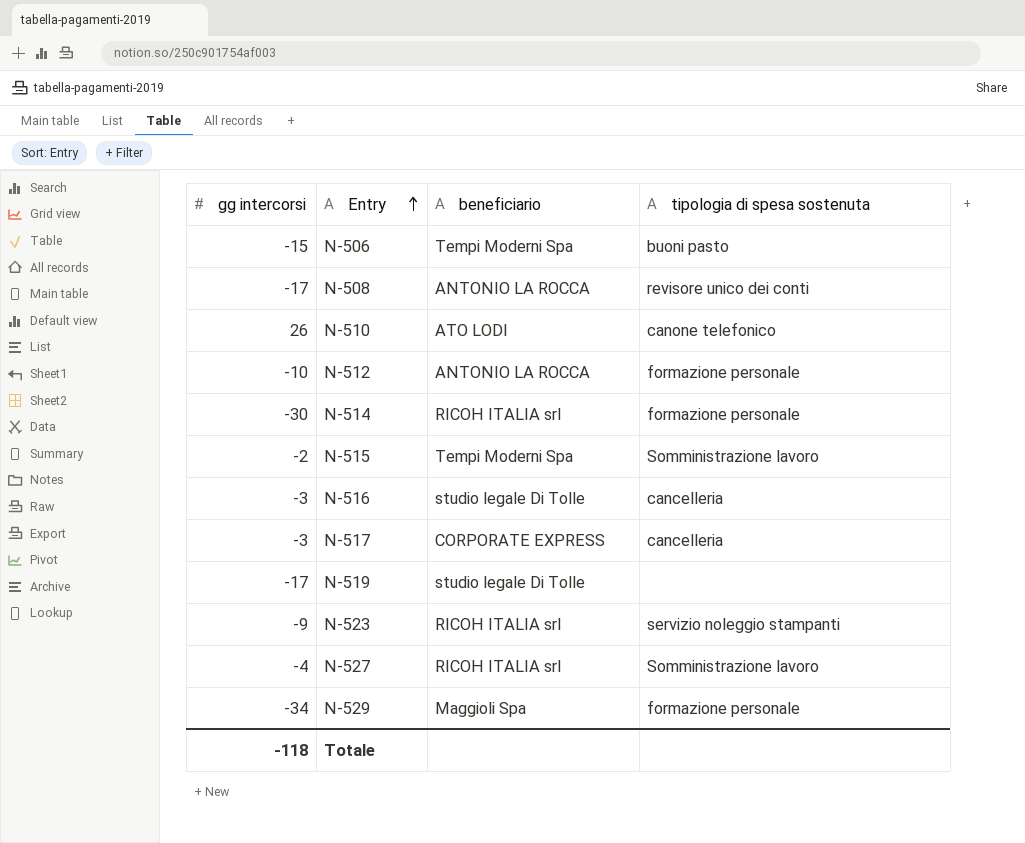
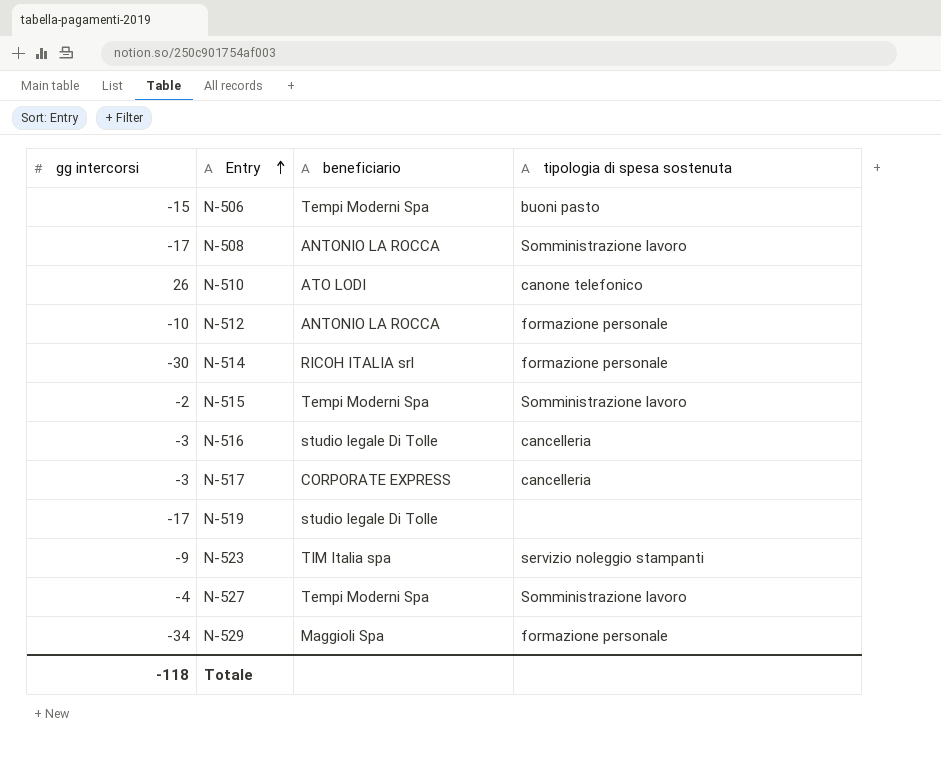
N-508 | tipologia di spesa sostenuta: revisore unico dei conti -> Somministrazione lavoro
N-523 | beneficiario: RICOH ITALIA srl -> TIM Italia spa
N-527 | beneficiario: RICOH ITALIA srl -> Tempi Moderni Spa

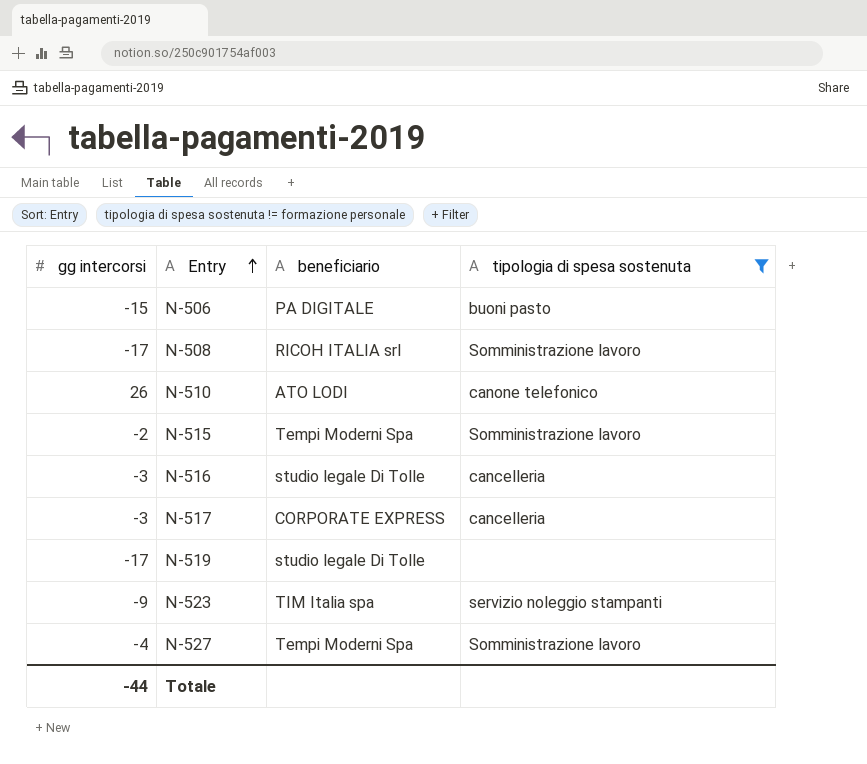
filter: none -> tipologia di spesa sostenuta != formazione personale
N-506 | beneficiario: Tempi Moderni Spa -> PA DIGITALE
N-508 | beneficiario: ANTONIO LA ROCCA -> RICOH ITALIA srl
Totale | gg intercorsi: -118 -> -44

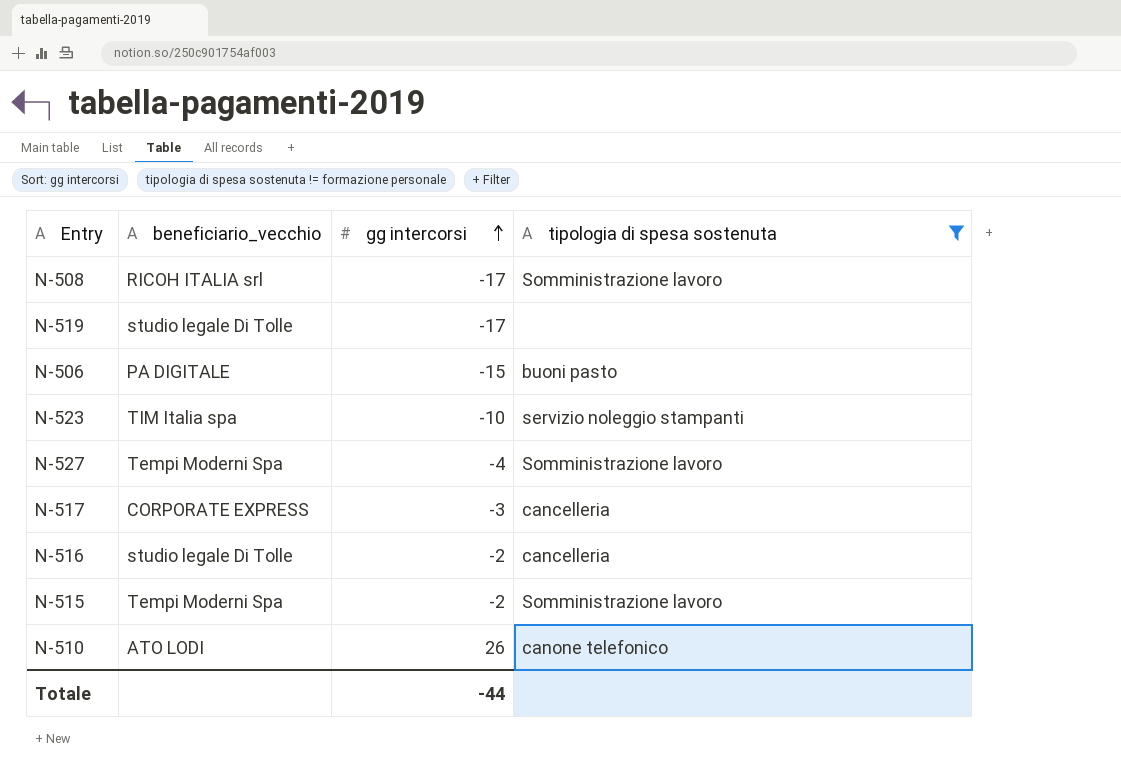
row order: Entry ascending -> gg intercorsi ascending
column name: beneficiario -> beneficiario_vecchio
column gg intercorsi | position: 1 -> 3
N-523 | gg intercorsi: -9 -> -10
N-516 | gg intercorsi: -3 -> -2

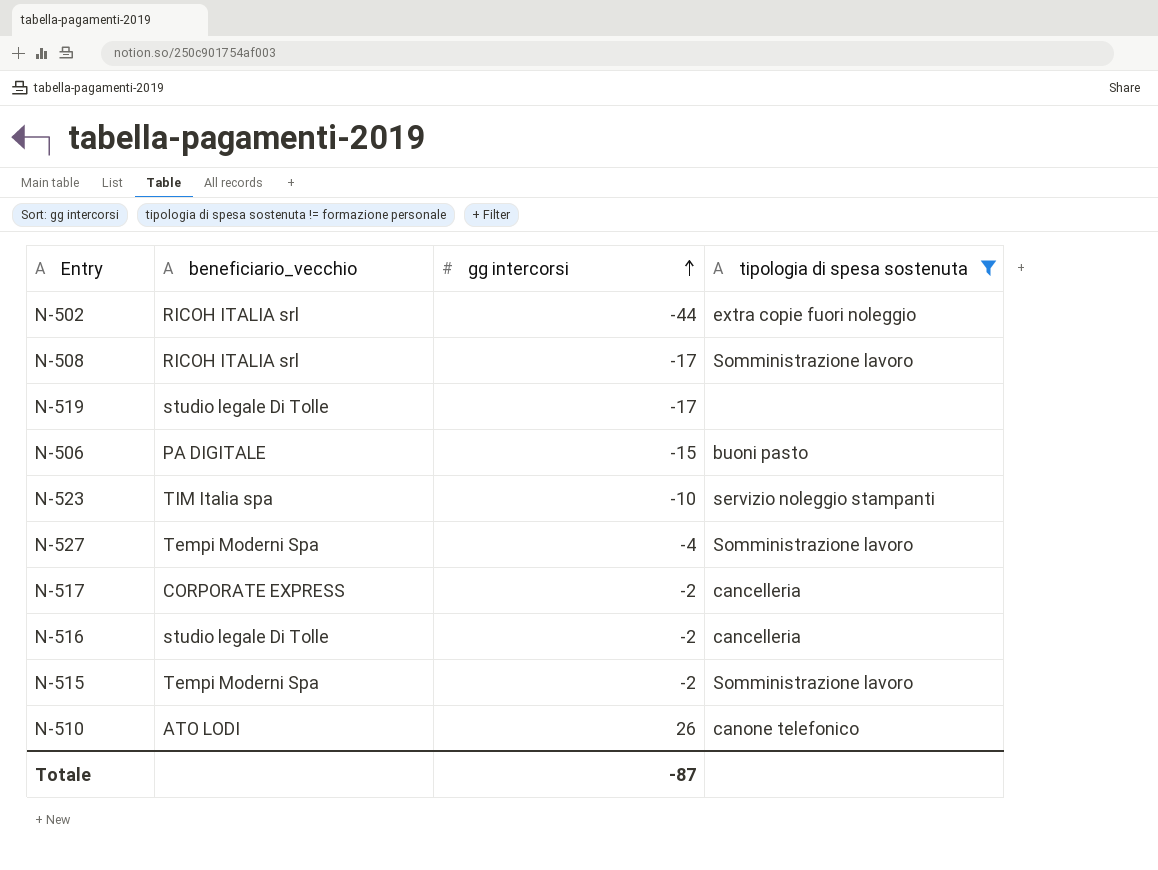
row N-502: none -> RICOH ITALIA srl | -44 | extra copie fuori noleggio
N-517 | gg intercorsi: -3 -> -2
Totale | gg intercorsi: -44 -> -87

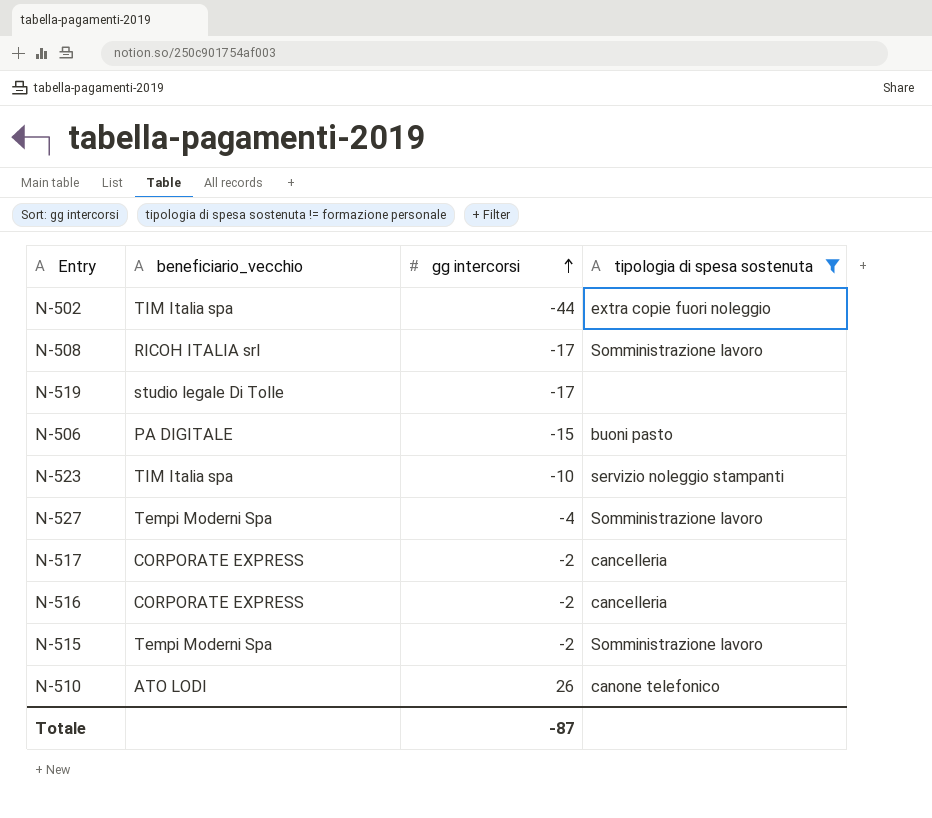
N-502 | beneficiario_vecchio: RICOH ITALIA srl -> TIM Italia spa
N-516 | beneficiario_vecchio: studio legale Di Tolle -> CORPORATE EXPRESS

